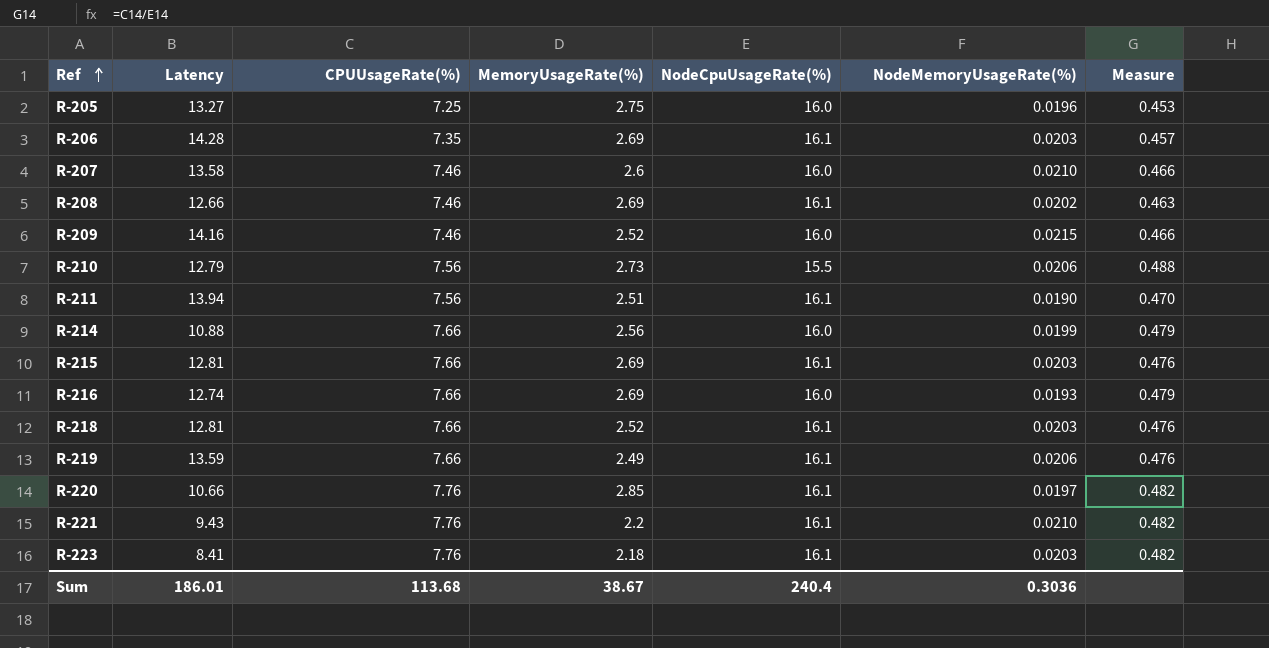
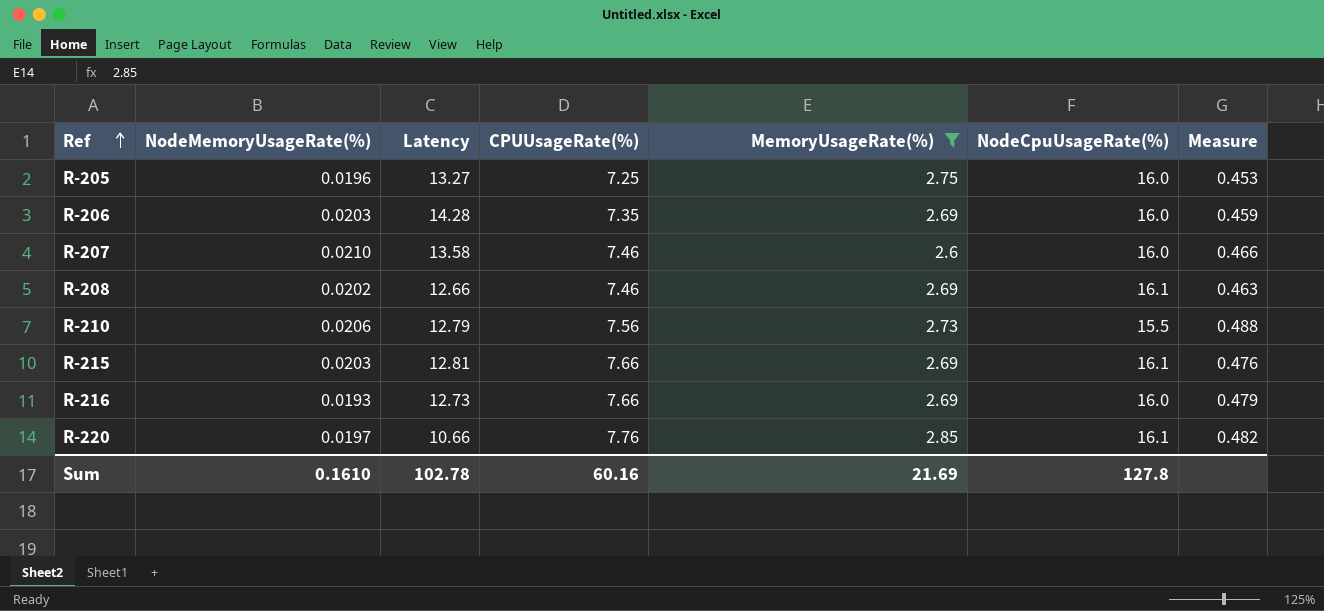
filter: none -> MemoryUsageRate(%) >= 2.6
column NodeMemoryUsageRate(%) | position: 6 -> 2
R-206 | NodeCpuUsageRate(%): 16.1 -> 16.0
R-206 | Measure: 0.457 -> 0.459
R-216 | Latency: 12.74 -> 12.73
Sum | NodeMemoryUsageRate(%): 0.3036 -> 0.1610
Sum | Latency: 186.01 -> 102.78
Sum | CPUUsageRate(%): 113.68 -> 60.16
Sum | MemoryUsageRate(%): 38.67 -> 21.69
Sum | NodeCpuUsageRate(%): 240.4 -> 127.8

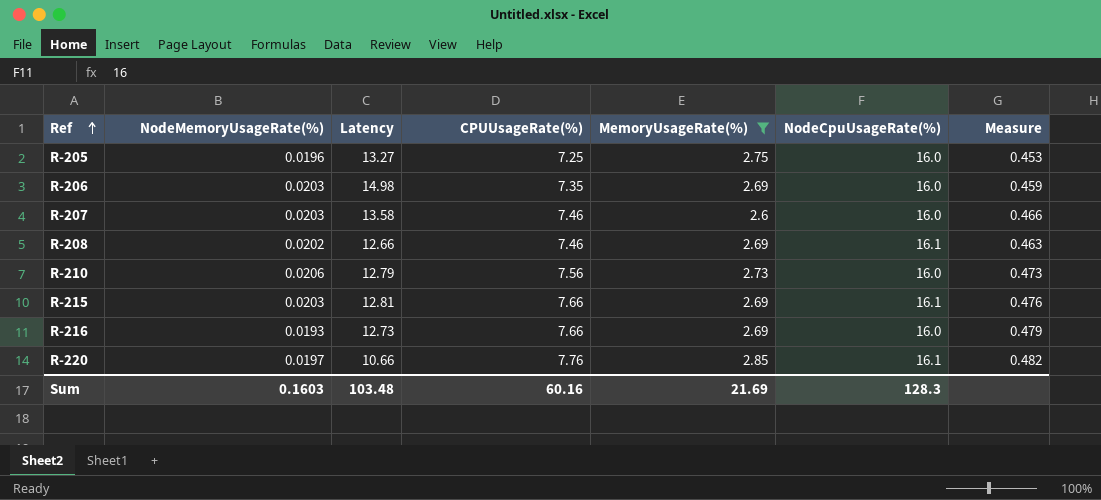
R-206 | Latency: 14.28 -> 14.98
R-207 | NodeMemoryUsageRate(%): 0.0210 -> 0.0203
R-210 | NodeCpuUsageRate(%): 15.5 -> 16.0
R-210 | Measure: 0.488 -> 0.473
Sum | NodeMemoryUsageRate(%): 0.1610 -> 0.1603
Sum | Latency: 102.78 -> 103.48
Sum | NodeCpuUsageRate(%): 127.8 -> 128.3

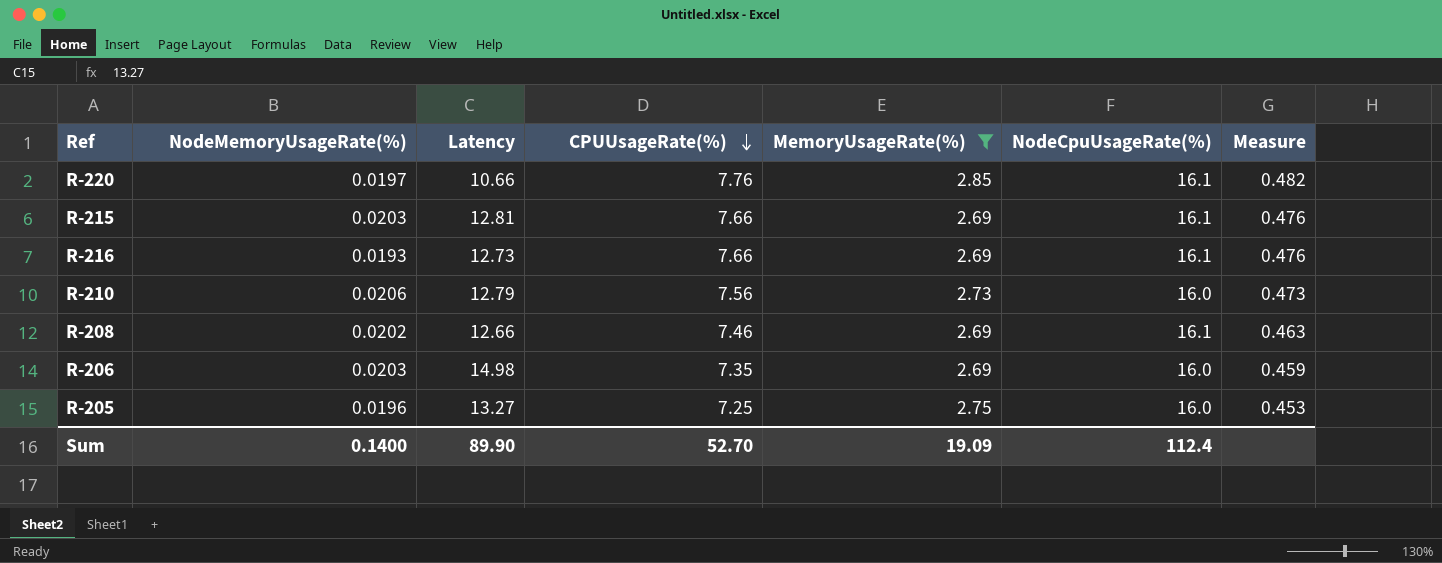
row order: Ref ascending -> CPUUsageRate(%) descending
row R-207: 0.0203 | 13.58 | 7.46 | 2.6 | 16.0 | 0.466 -> none
R-216 | NodeCpuUsageRate(%): 16.0 -> 16.1
R-216 | Measure: 0.479 -> 0.476
Sum | NodeMemoryUsageRate(%): 0.1603 -> 0.1400
Sum | Latency: 103.48 -> 89.90
Sum | CPUUsageRate(%): 60.16 -> 52.70
Sum | MemoryUsageRate(%): 21.69 -> 19.09
Sum | NodeCpuUsageRate(%): 128.3 -> 112.4

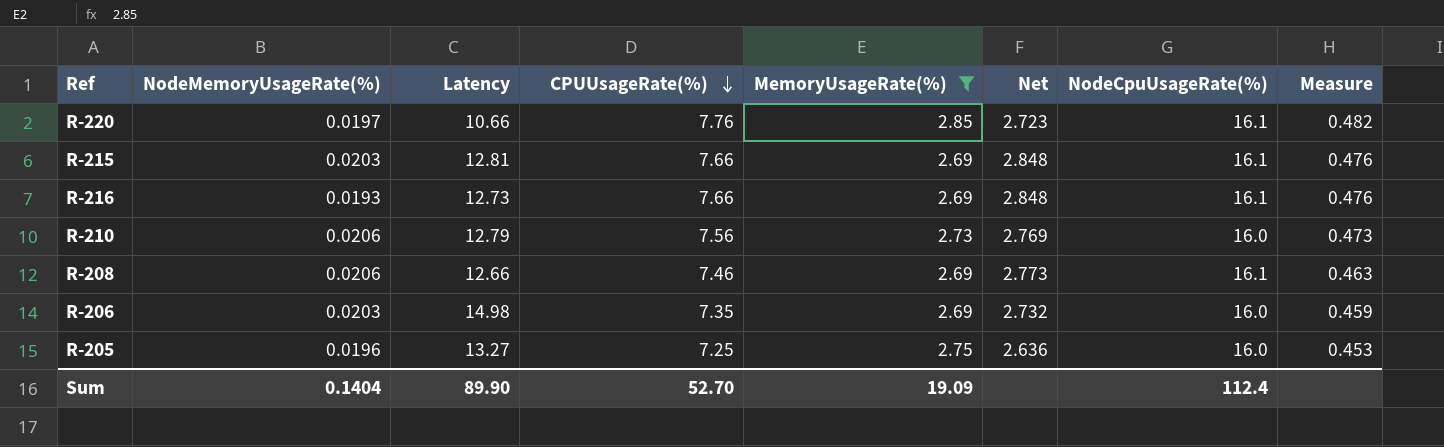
column Net | formula: none -> [CPUUsageRate(%)] / [MemoryUsageRate(%)]
R-208 | NodeMemoryUsageRate(%): 0.0202 -> 0.0206
Sum | NodeMemoryUsageRate(%): 0.1400 -> 0.1404

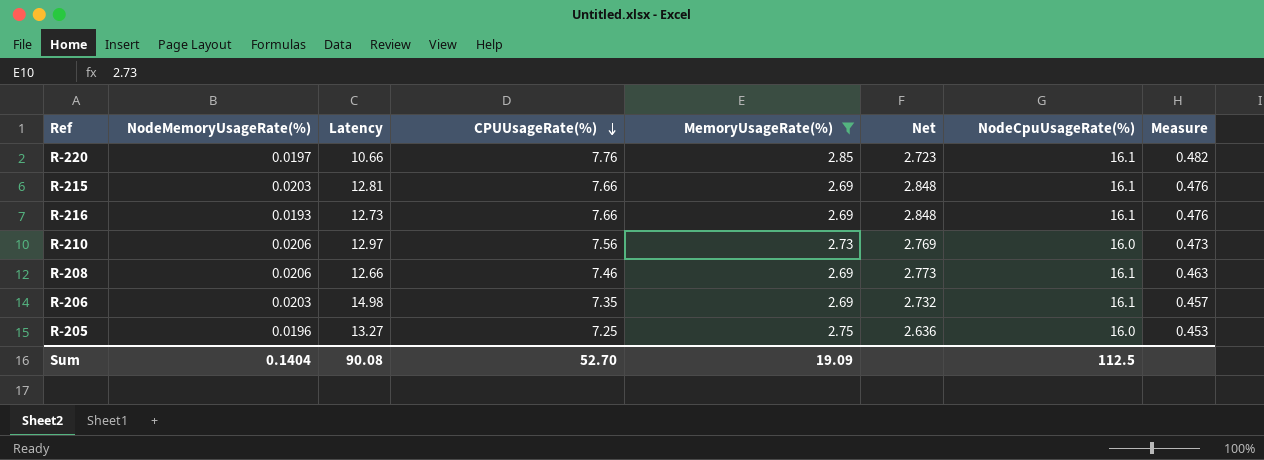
R-210 | Latency: 12.79 -> 12.97
R-206 | NodeCpuUsageRate(%): 16.0 -> 16.1
R-206 | Measure: 0.459 -> 0.457
Sum | Latency: 89.90 -> 90.08
Sum | NodeCpuUsageRate(%): 112.4 -> 112.5

